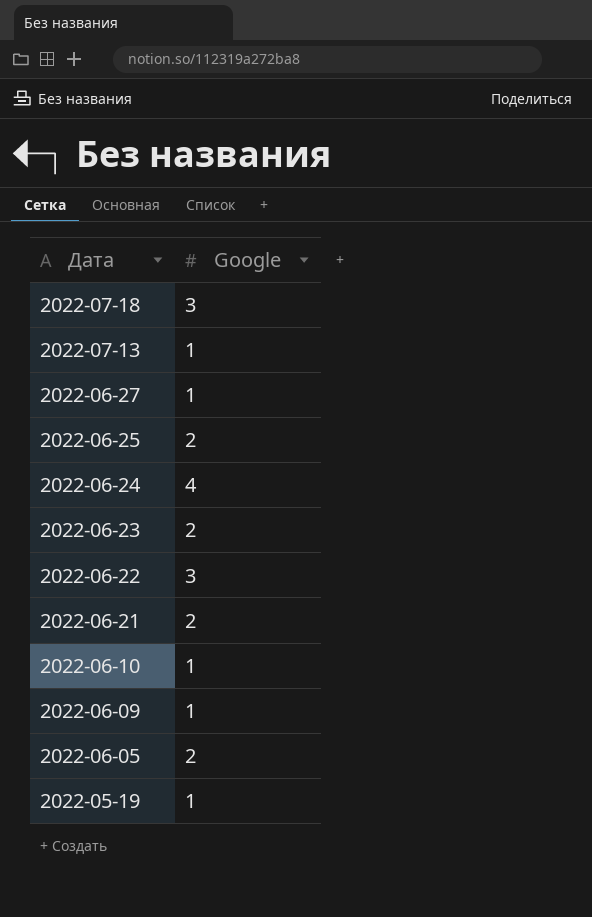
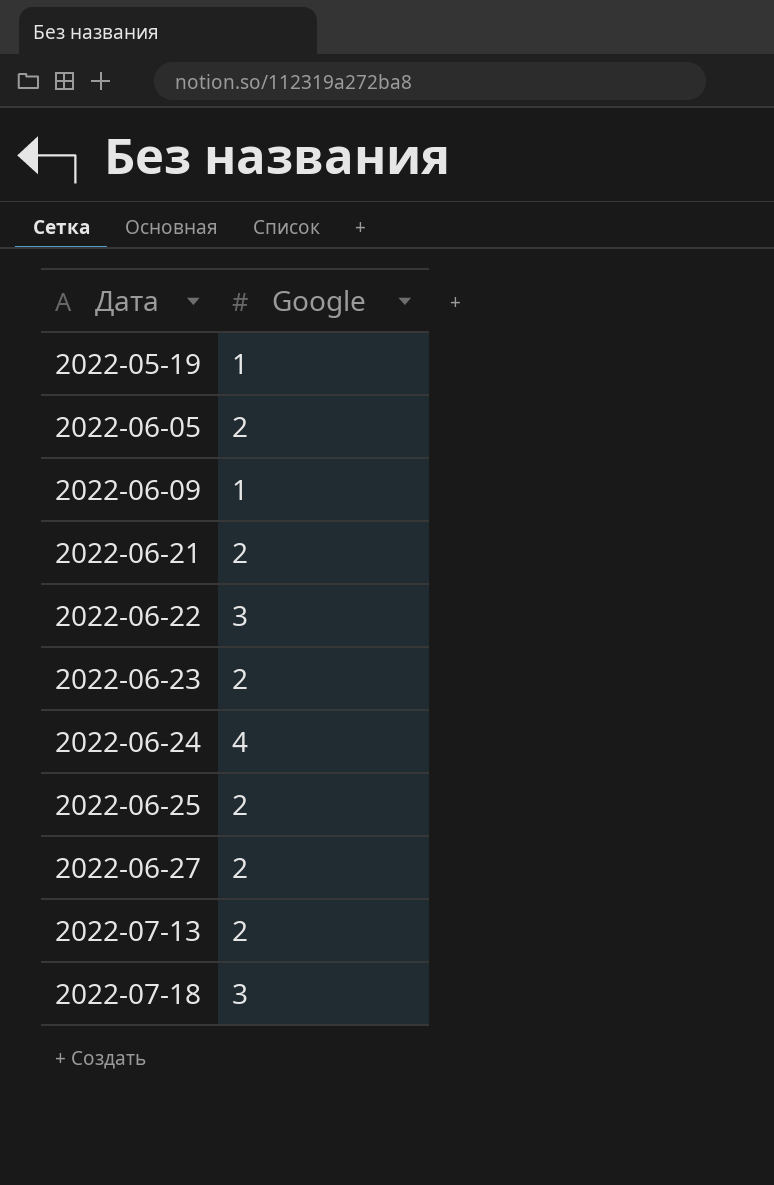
row order: Дата descending -> Дата ascending
row 2022-06-10: 1 -> none
2022-06-27 | Google: 1 -> 2
2022-07-13 | Google: 1 -> 2

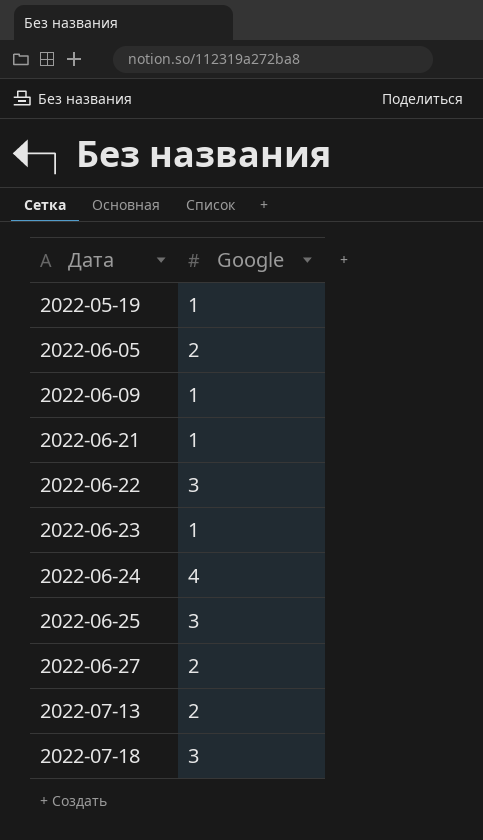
2022-06-21 | Google: 2 -> 1
2022-06-23 | Google: 2 -> 1
2022-06-25 | Google: 2 -> 3

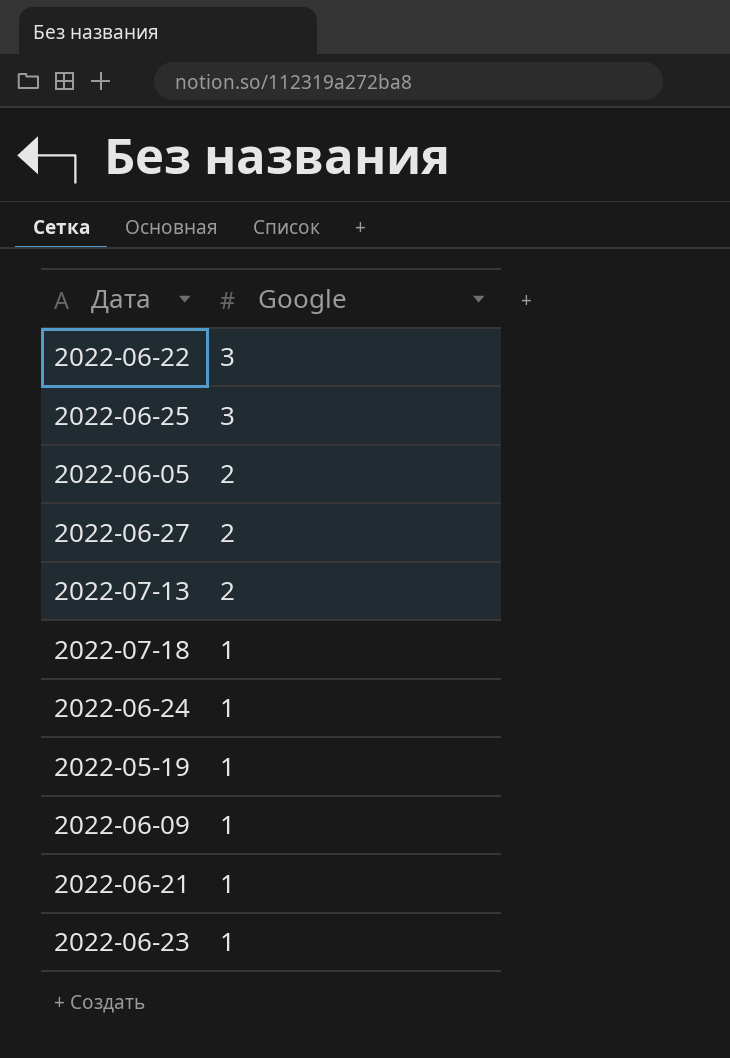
row order: Дата ascending -> Google descending
2022-07-18 | Google: 3 -> 1
2022-06-24 | Google: 4 -> 1

